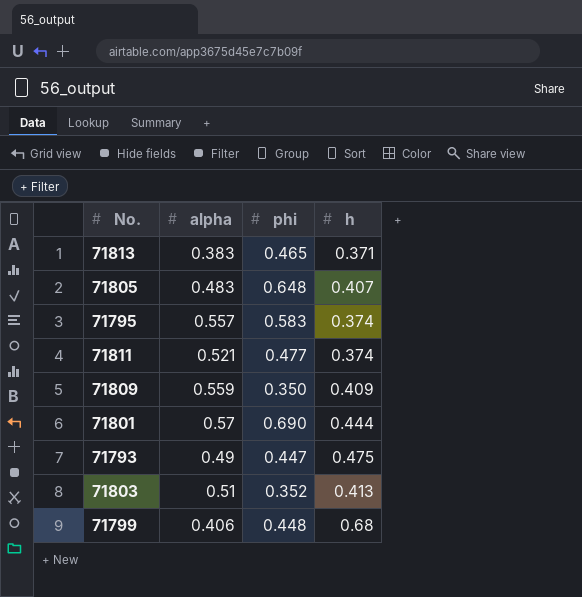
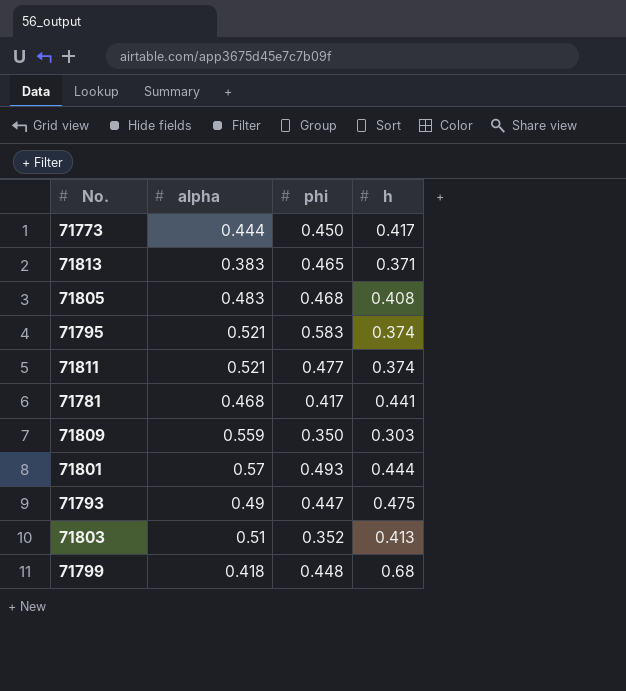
row 71773: none -> 0.444 | 0.450 | 0.417
71805 | phi: 0.648 -> 0.468
71805 | h: 0.407 -> 0.408
71795 | alpha: 0.557 -> 0.521
row 71781: none -> 0.468 | 0.417 | 0.441
71809 | h: 0.409 -> 0.303
71801 | phi: 0.690 -> 0.493
71799 | alpha: 0.406 -> 0.418

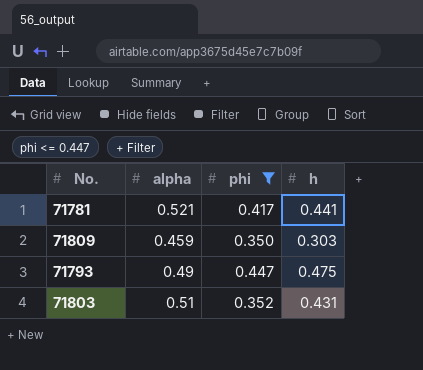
filter: none -> phi <= 0.447
71781 | alpha: 0.468 -> 0.521
71809 | alpha: 0.559 -> 0.459
71803 | h: 0.413 -> 0.431

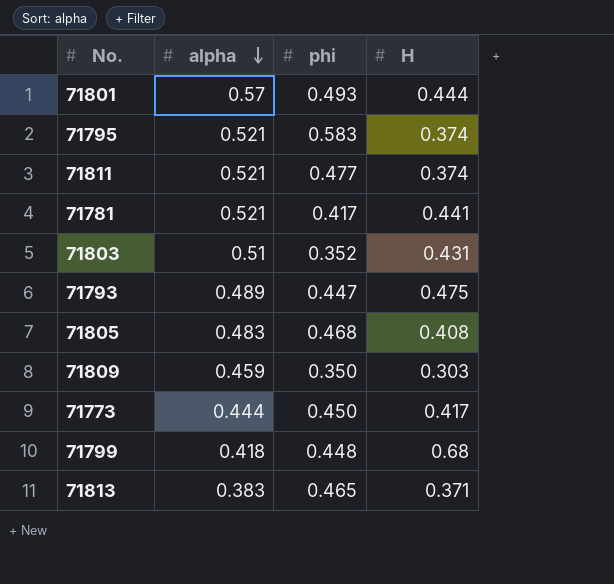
filter: phi <= 0.447 -> none
row order: none -> alpha descending
column name: h -> H
71793 | alpha: 0.49 -> 0.489

